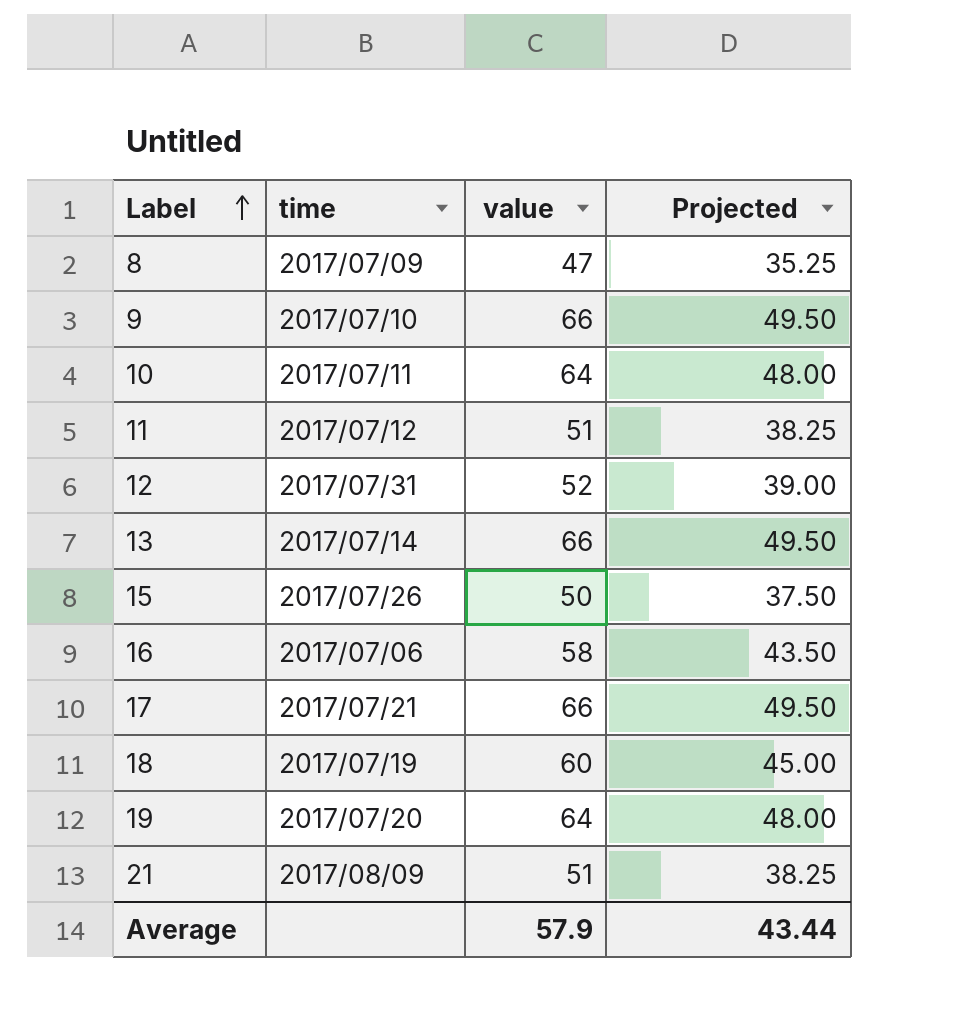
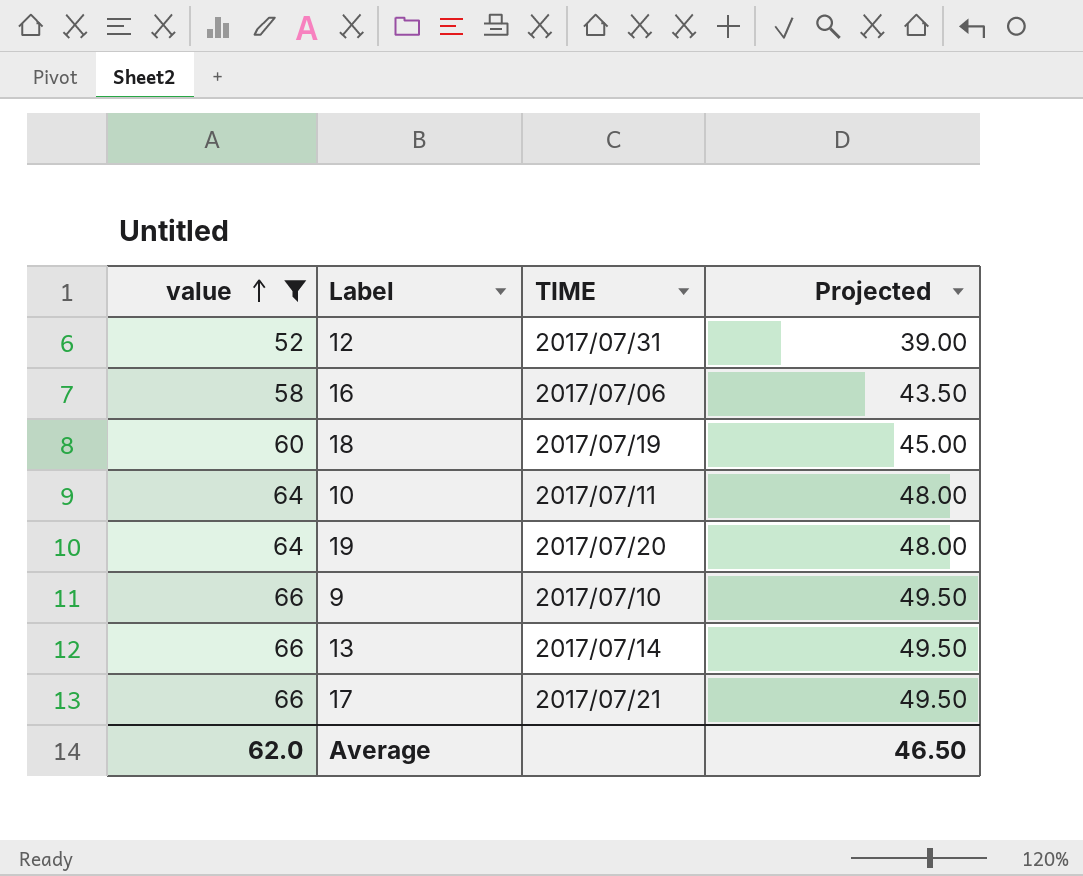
filter: none -> value >= 52
row order: Label ascending -> value ascending
column value | position: 3 -> 1
column name: time -> TIME
Average | value: 57.9 -> 62.0
Average | Projected: 43.44 -> 46.50

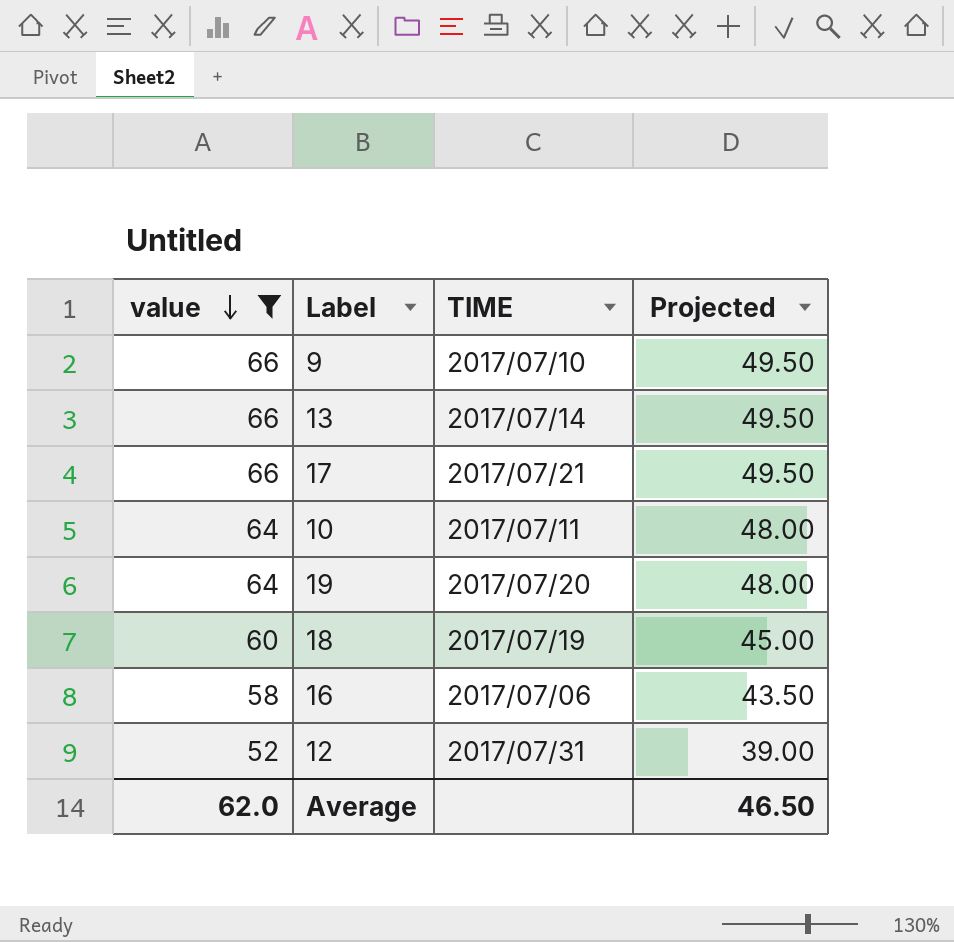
row order: value ascending -> value descending

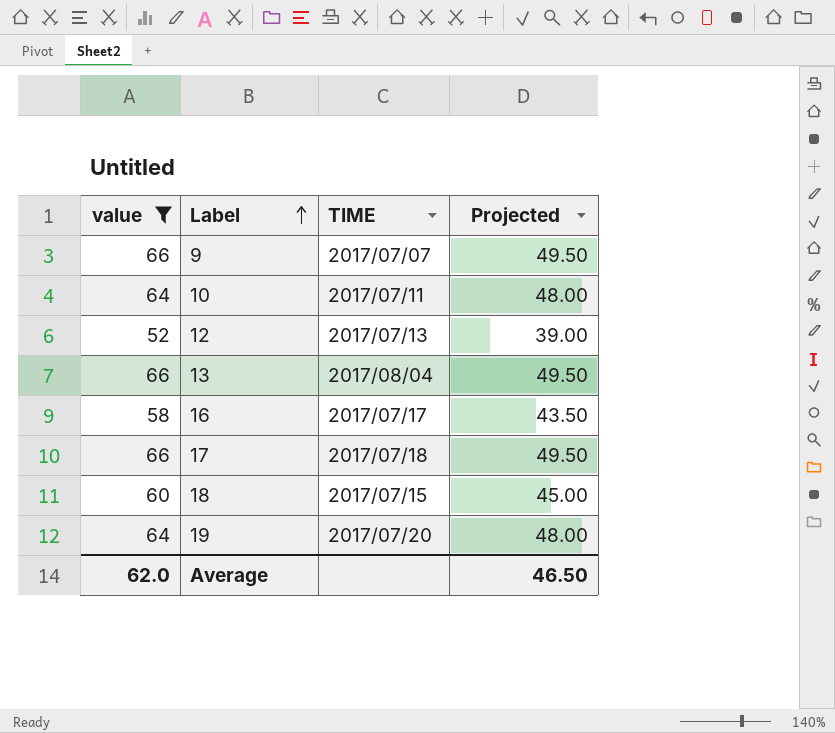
row order: value descending -> Label ascending
9 | TIME: 2017/07/10 -> 2017/07/07
12 | TIME: 2017/07/31 -> 2017/07/13
13 | TIME: 2017/07/14 -> 2017/08/04
16 | TIME: 2017/07/06 -> 2017/07/17
17 | TIME: 2017/07/21 -> 2017/07/18
18 | TIME: 2017/07/19 -> 2017/07/15

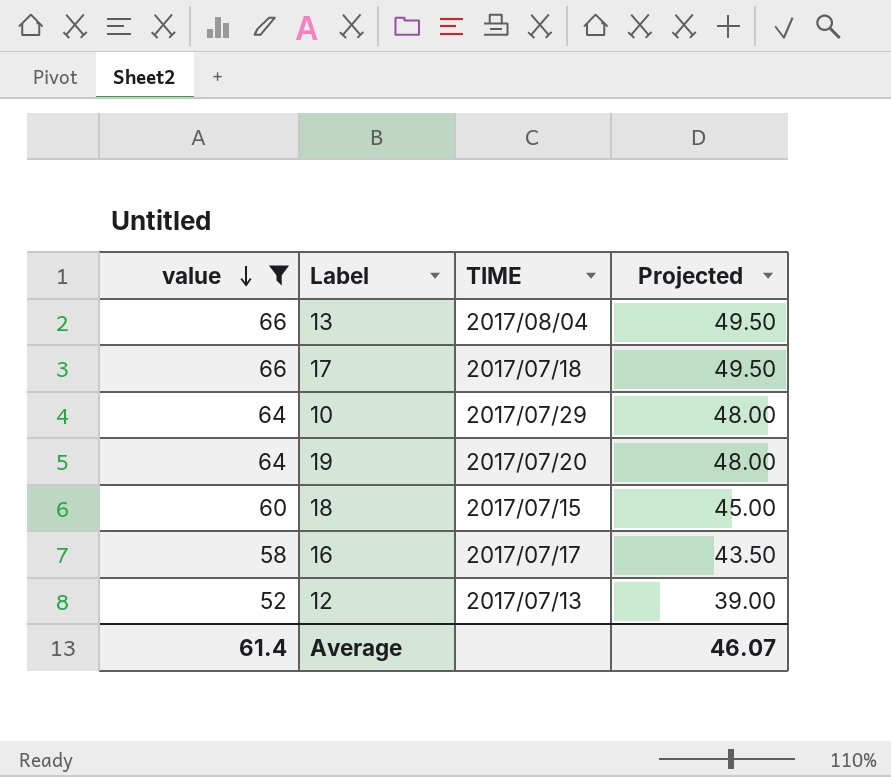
row order: Label ascending -> value descending
row 9: 66 | 2017/07/07 | 49.50 -> none
10 | TIME: 2017/07/11 -> 2017/07/29
Average | value: 62.0 -> 61.4
Average | Projected: 46.50 -> 46.07

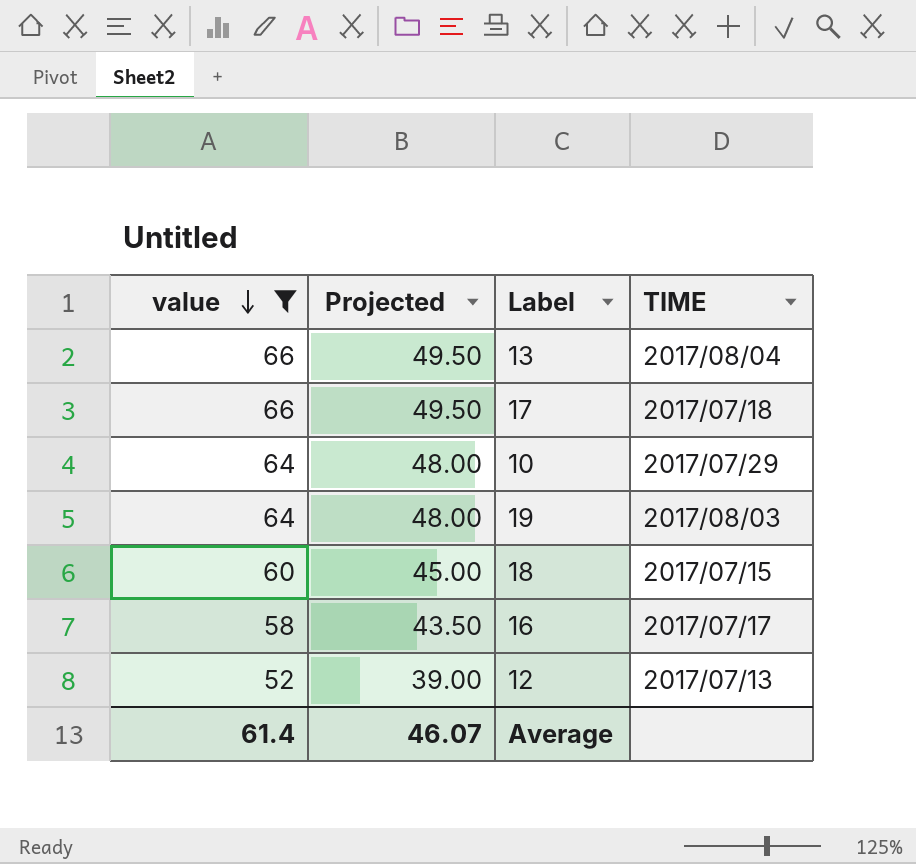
column Projected | position: 4 -> 2
19 | TIME: 2017/07/20 -> 2017/08/03

